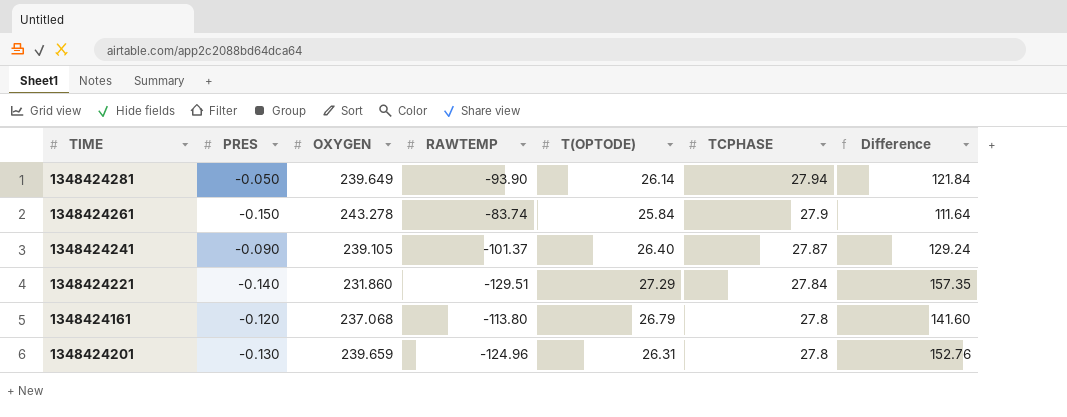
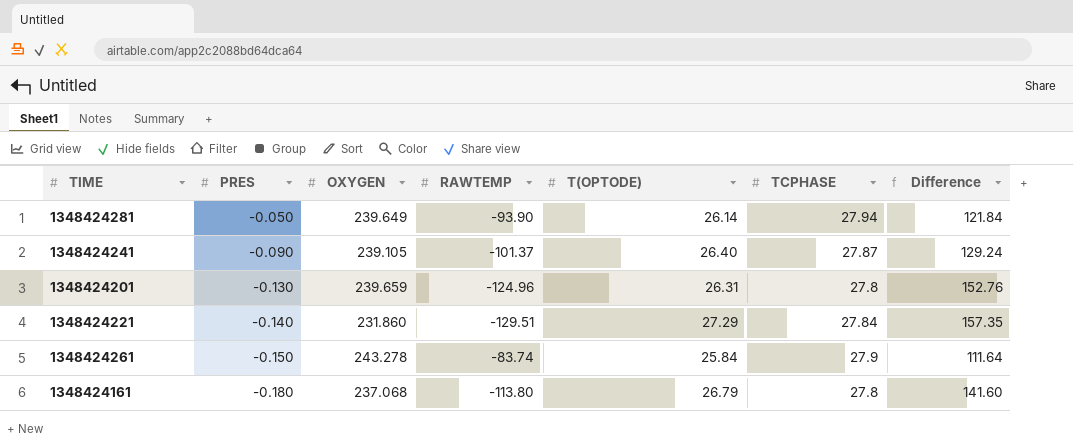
row order: TCPHASE descending -> PRES descending
1348424161 | PRES: -0.120 -> -0.180

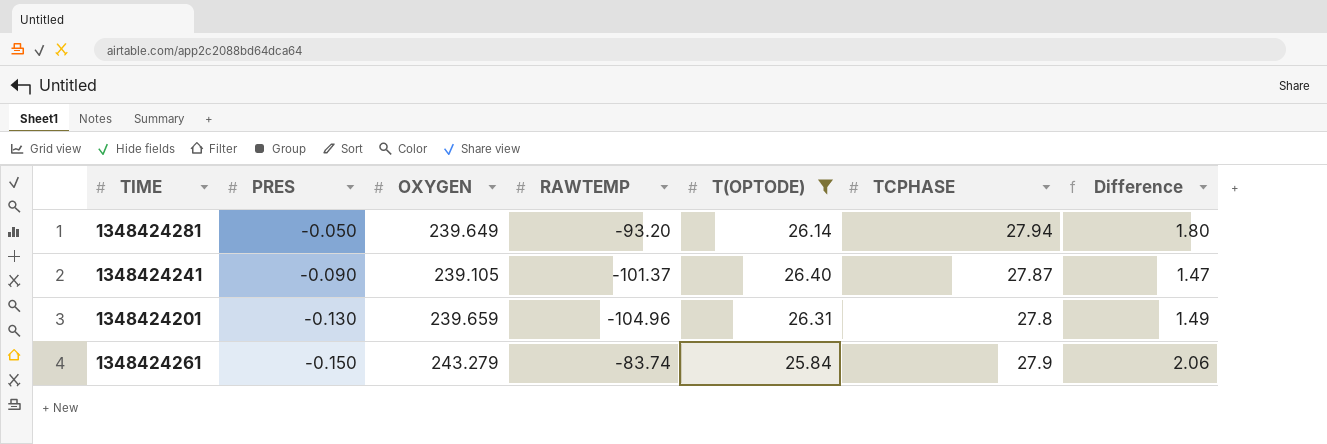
filter: none -> T(OPTODE) <= 26.40
column Difference | formula: [TCPHASE] - [RAWTEMP] -> [TCPHASE] - [T(OPTODE)]
1348424281 | RAWTEMP: -93.90 -> -93.20
1348424201 | RAWTEMP: -124.96 -> -104.96
1348424261 | OXYGEN: 243.278 -> 243.279

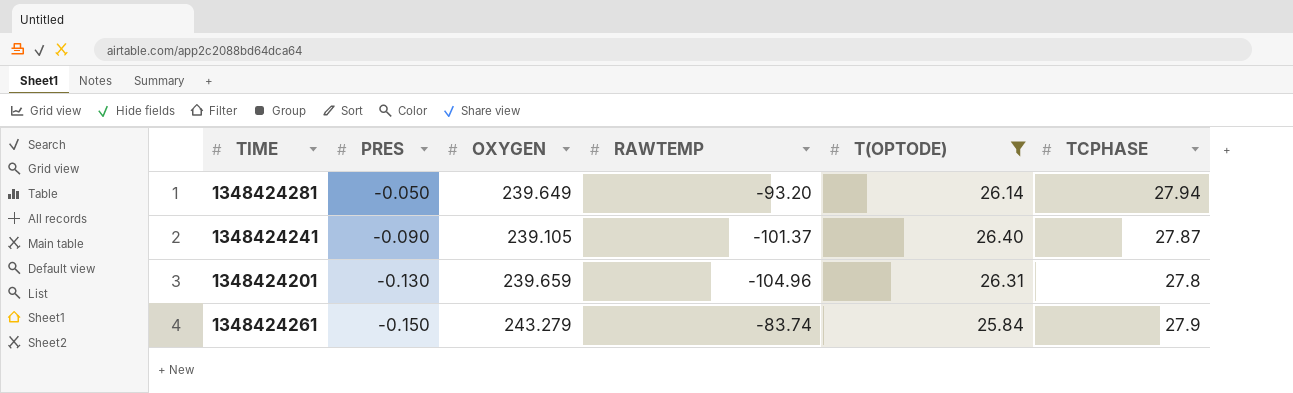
column Difference | formula: [TCPHASE] - [T(OPTODE)] -> none

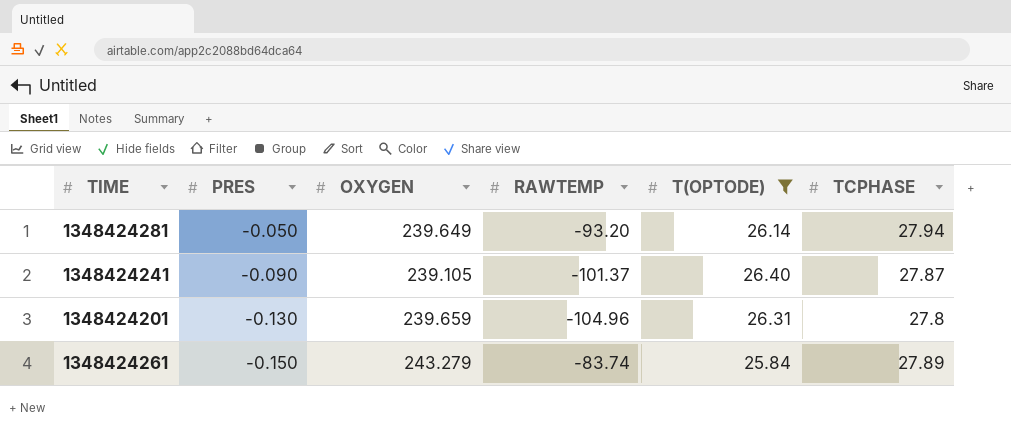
1348424261 | TCPHASE: 27.9 -> 27.89

